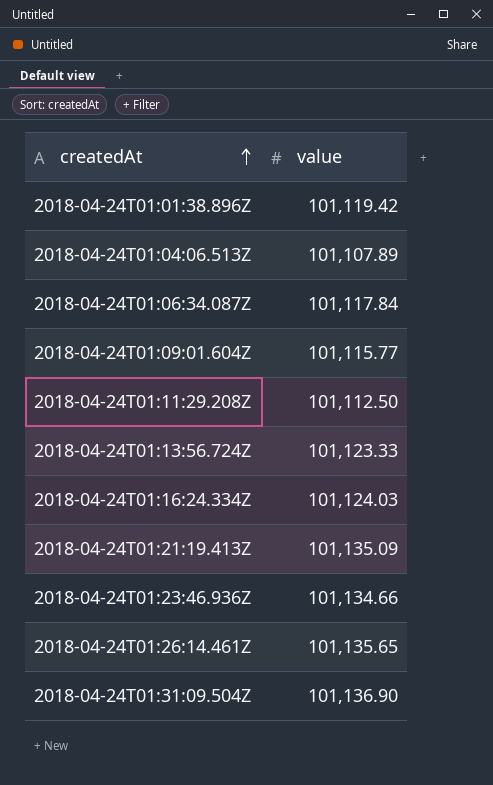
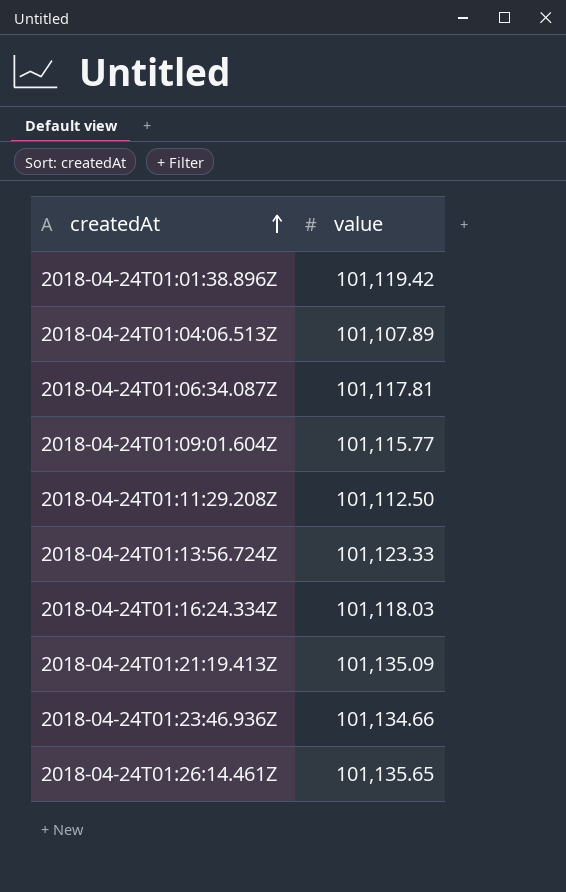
row 2018-04-24T01:31:09.504Z: 101,136.90 -> none
2018-04-24T01:06:34.087Z | value: 101,117.84 -> 101,117.81
2018-04-24T01:16:24.334Z | value: 101,124.03 -> 101,118.03

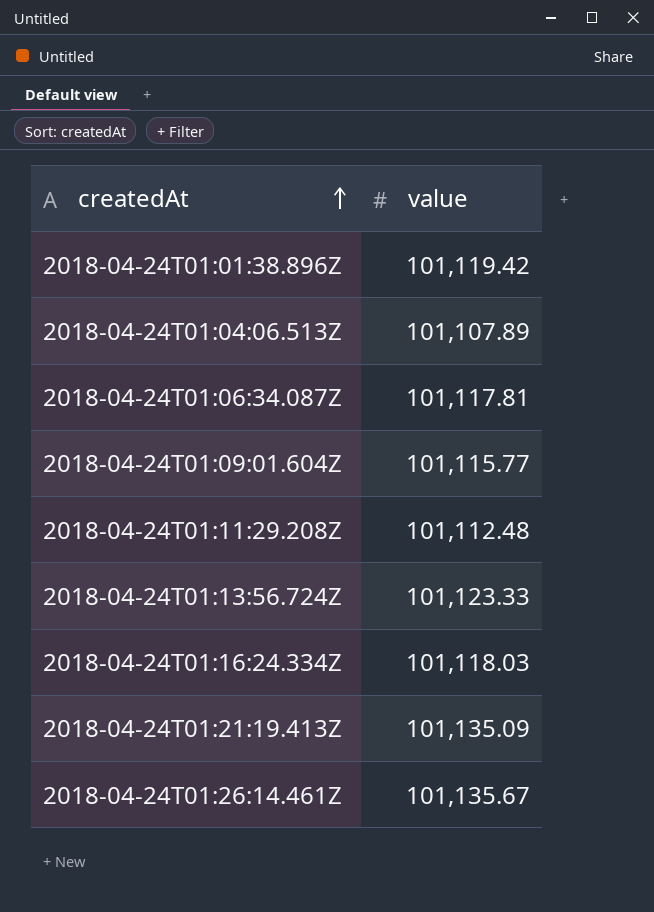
row 2018-04-24T01:23:46.936Z: 101,134.66 -> none
2018-04-24T01:11:29.208Z | value: 101,112.50 -> 101,112.48
2018-04-24T01:26:14.461Z | value: 101,135.65 -> 101,135.67

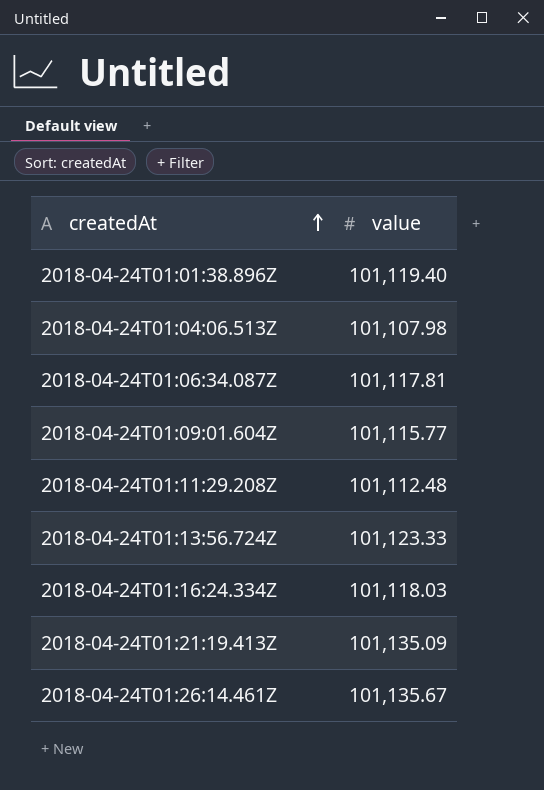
2018-04-24T01:01:38.896Z | value: 101,119.42 -> 101,119.40
2018-04-24T01:04:06.513Z | value: 101,107.89 -> 101,107.98

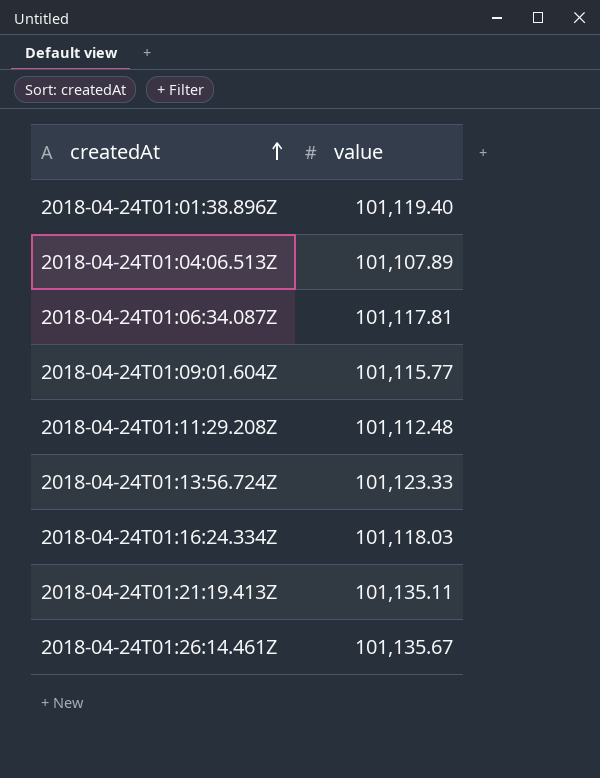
2018-04-24T01:04:06.513Z | value: 101,107.98 -> 101,107.89
2018-04-24T01:21:19.413Z | value: 101,135.09 -> 101,135.11

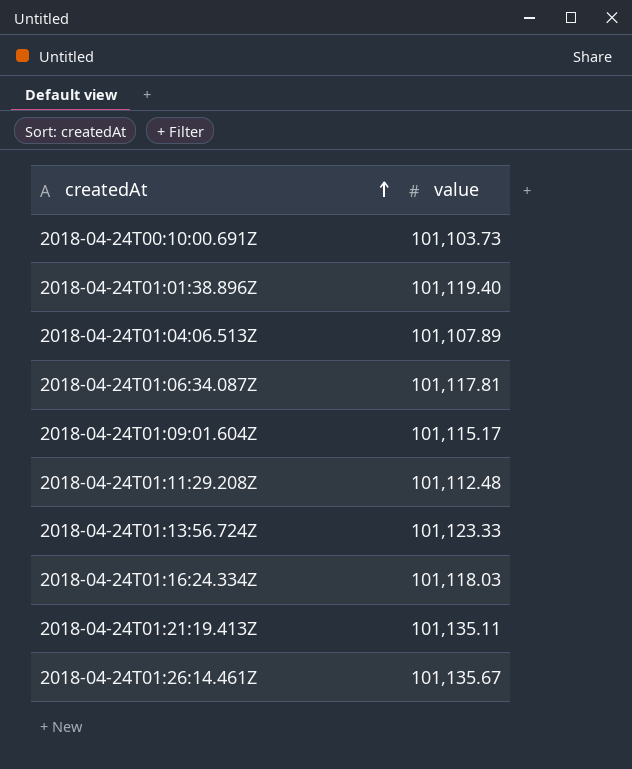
row 2018-04-24T00:10:00.691Z: none -> 101,103.73
2018-04-24T01:09:01.604Z | value: 101,115.77 -> 101,115.17

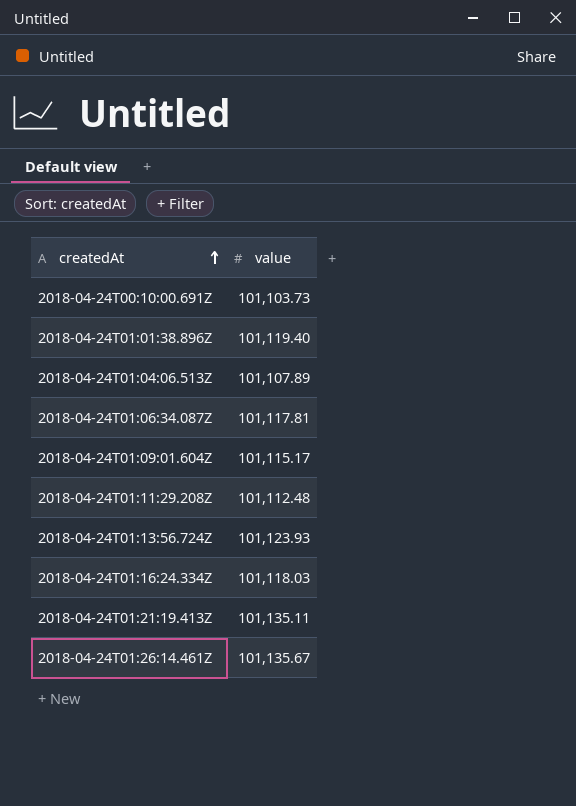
2018-04-24T01:13:56.724Z | value: 101,123.33 -> 101,123.93

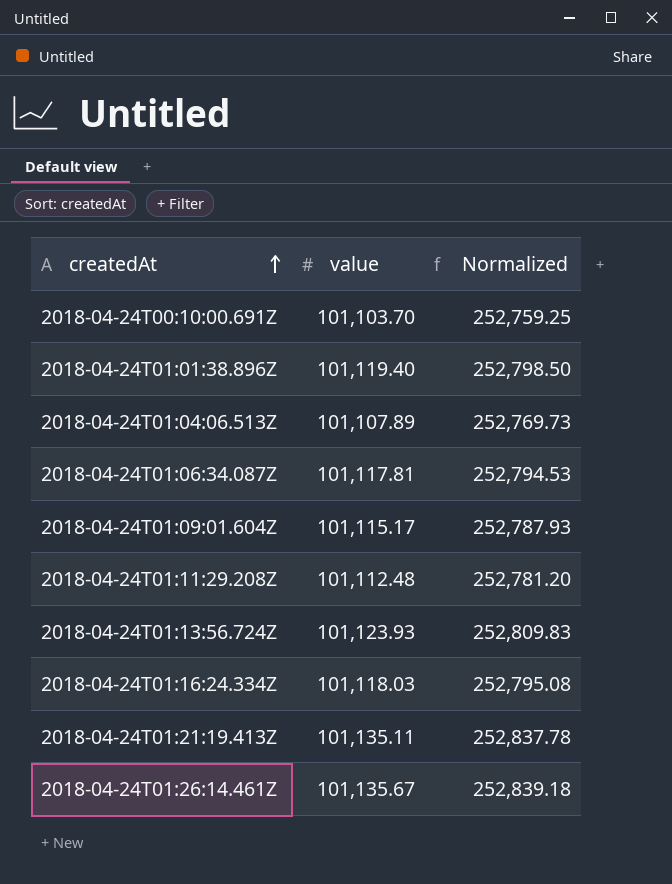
column Normalized | formula: none -> [value] * 2.5
2018-04-24T00:10:00.691Z | value: 101,103.73 -> 101,103.70

